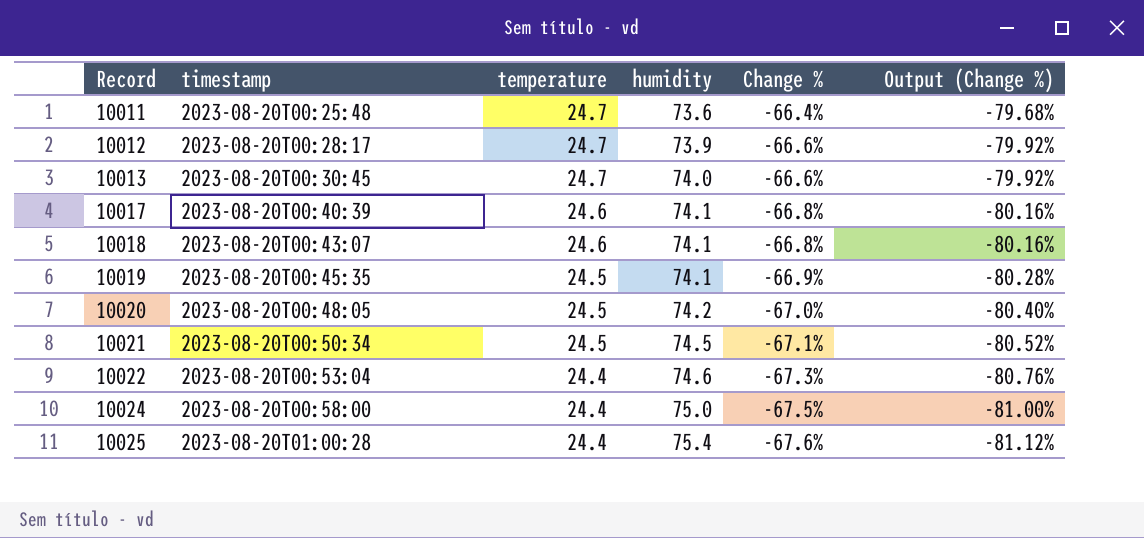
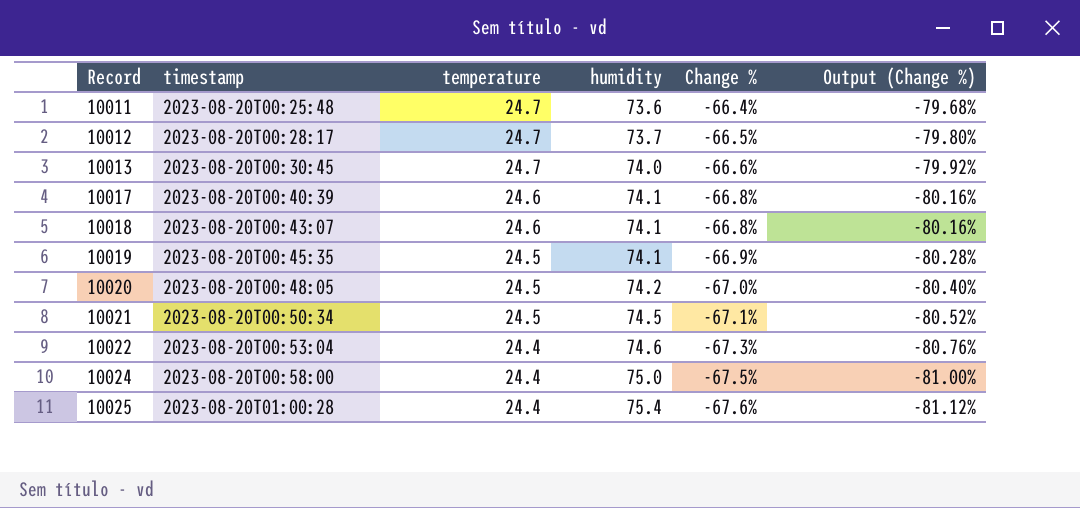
10012 | humidity: 73.9 -> 73.7
10012 | Change %: -66.6% -> -66.5%
10012 | Output (Change %): -79.92% -> -79.80%

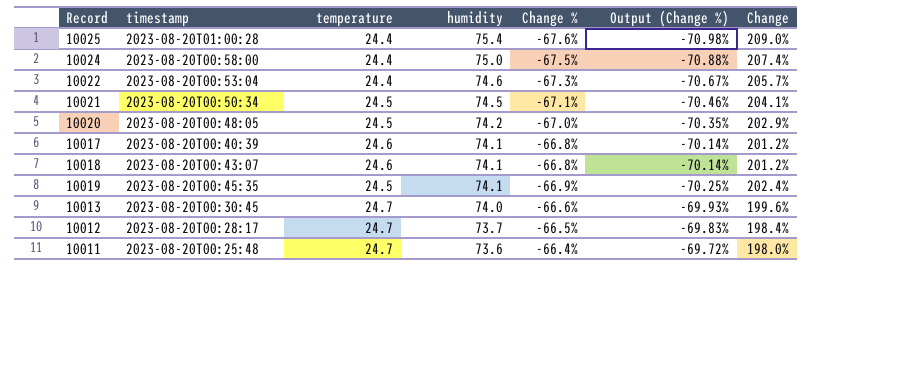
row order: Record ascending -> humidity descending
column Output (Change %) | formula: [Change %] * 1.2 -> [Change %] * 1.05
column Change | formula: none -> ([humidity] - [temperature]) / [temperature]

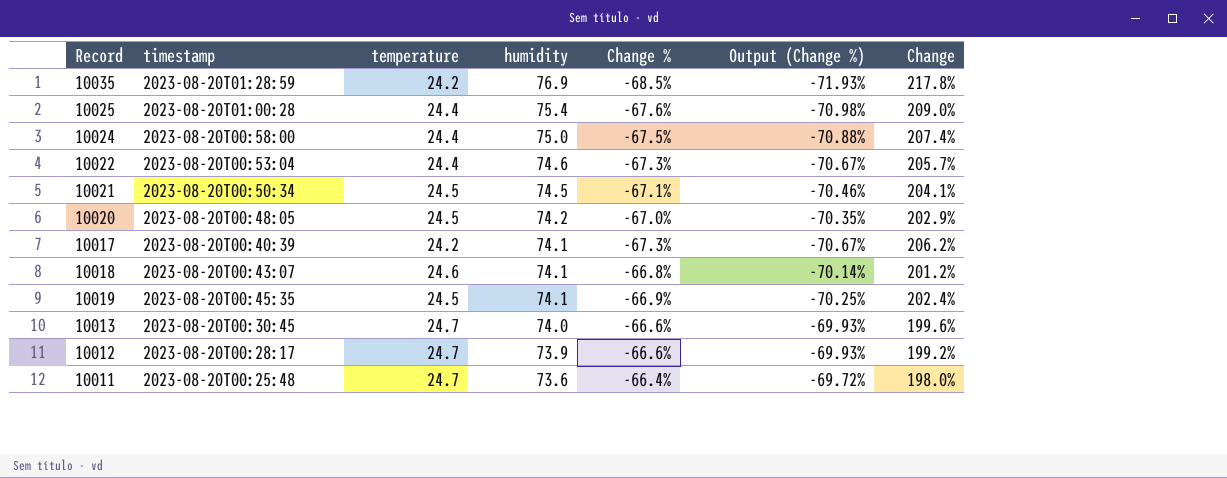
row 10035: none -> 2023-08-20T01:28:59 | 24.2 | 76.9 | -68.5% | -71.93% | 217.8%
10017 | temperature: 24.6 -> 24.2
10017 | Change %: -66.8% -> -67.3%
10017 | Output (Change %): -70.14% -> -70.67%
10017 | Change: 201.2% -> 206.2%
10012 | humidity: 73.7 -> 73.9
10012 | Change %: -66.5% -> -66.6%
10012 | Output (Change %): -69.83% -> -69.93%
10012 | Change: 198.4% -> 199.2%

